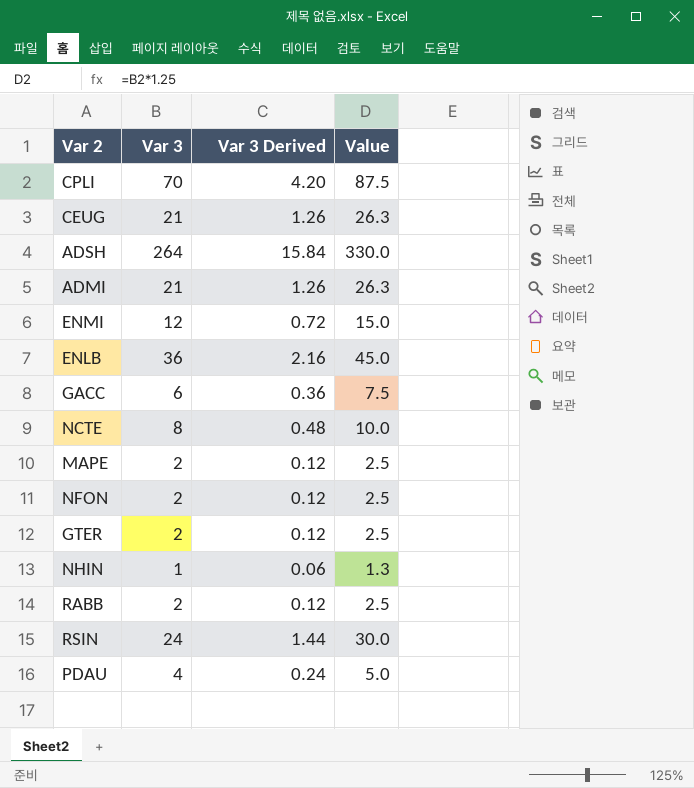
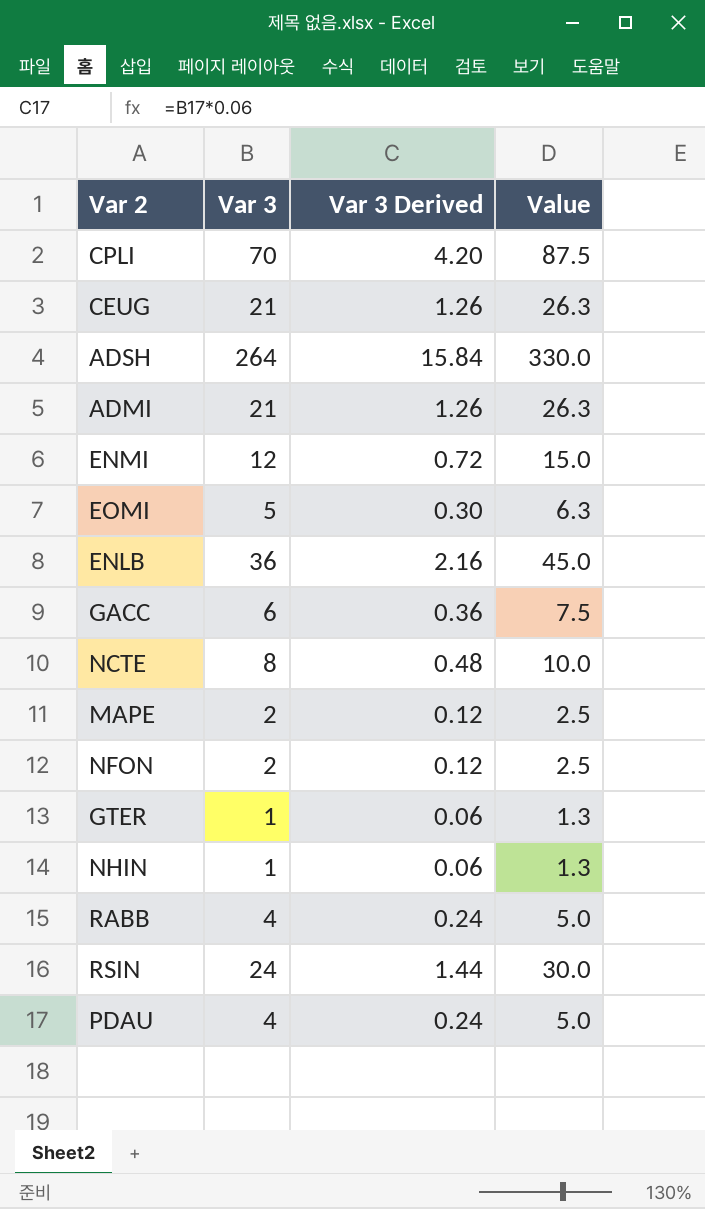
row EOMI: none -> 5 | 0.30 | 6.3
GTER | Var 3: 2 -> 1
GTER | Var 3 Derived: 0.12 -> 0.06
GTER | Value: 2.5 -> 1.3
RABB | Var 3: 2 -> 4
RABB | Var 3 Derived: 0.12 -> 0.24
RABB | Value: 2.5 -> 5.0

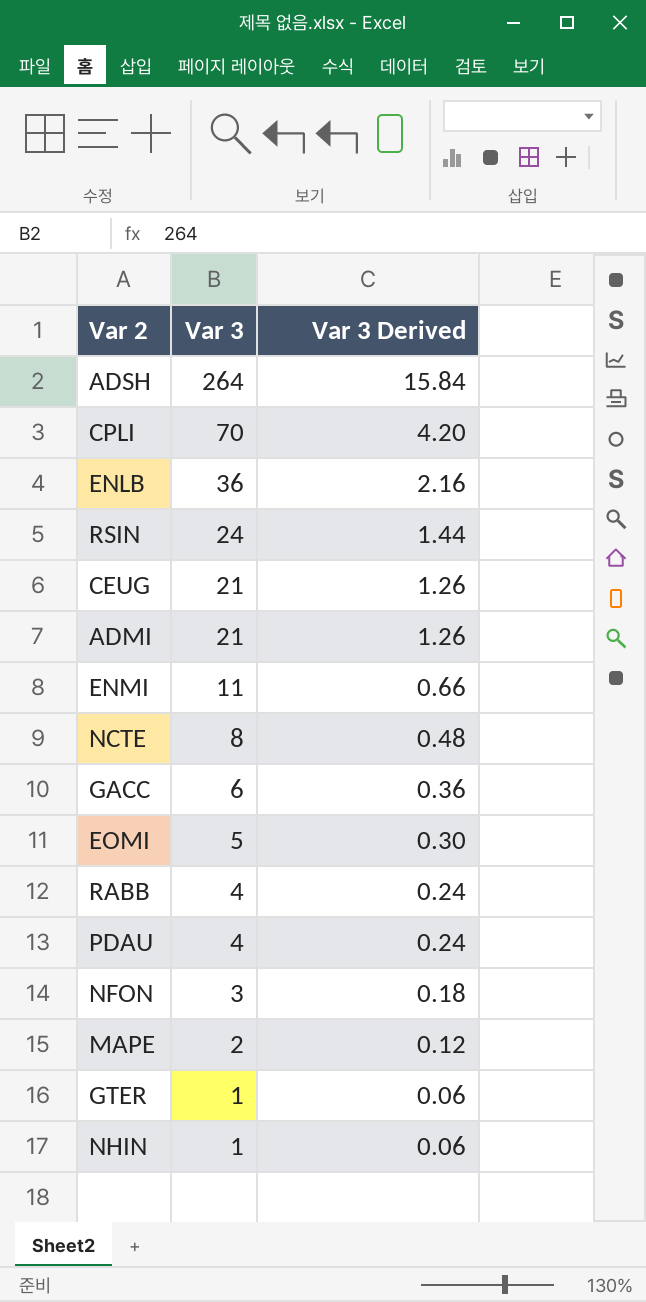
row order: none -> Var 3 descending
column Value | formula: [Var 3] * 1.25 -> none
ENMI | Var 3: 12 -> 11
ENMI | Var 3 Derived: 0.72 -> 0.66
NFON | Var 3: 2 -> 3
NFON | Var 3 Derived: 0.12 -> 0.18

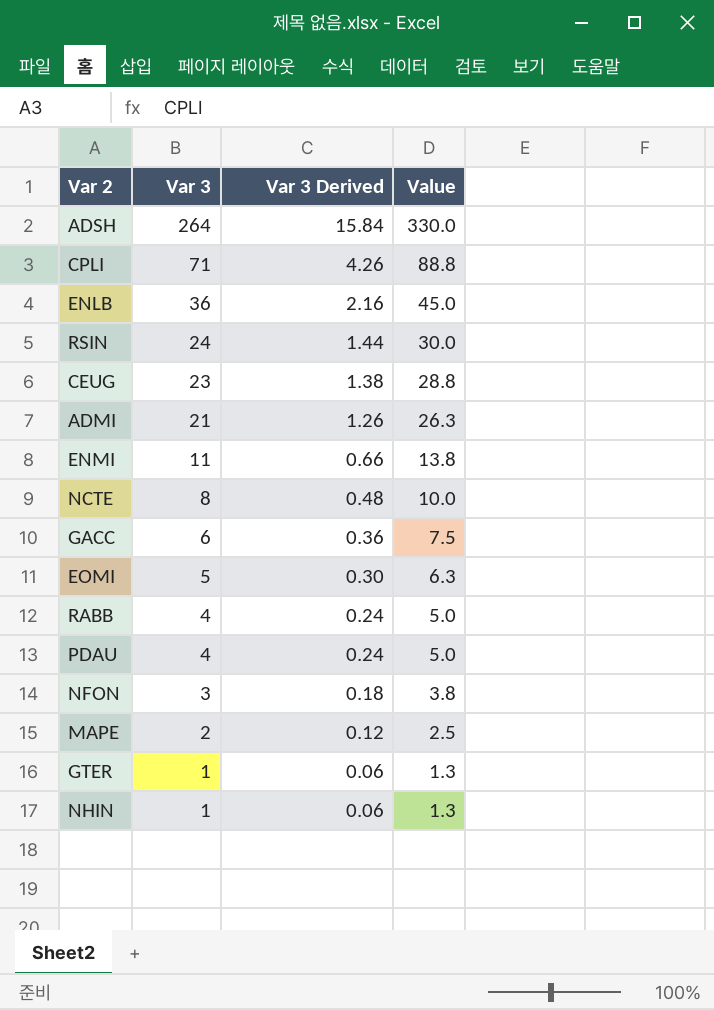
column Value | formula: none -> [Var 3] * 1.25
CPLI | Var 3: 70 -> 71
CPLI | Var 3 Derived: 4.20 -> 4.26
CEUG | Var 3: 21 -> 23
CEUG | Var 3 Derived: 1.26 -> 1.38

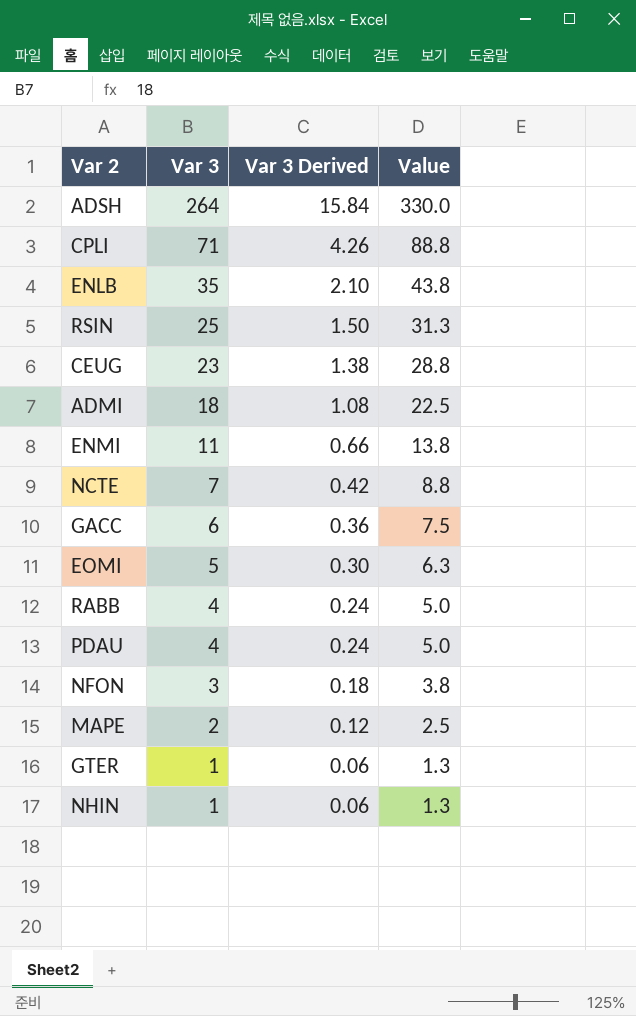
ENLB | Var 3: 36 -> 35
ENLB | Var 3 Derived: 2.16 -> 2.10
ENLB | Value: 45.0 -> 43.8
RSIN | Var 3: 24 -> 25
RSIN | Var 3 Derived: 1.44 -> 1.50
RSIN | Value: 30.0 -> 31.3
ADMI | Var 3: 21 -> 18
ADMI | Var 3 Derived: 1.26 -> 1.08
ADMI | Value: 26.3 -> 22.5
NCTE | Var 3: 8 -> 7
NCTE | Var 3 Derived: 0.48 -> 0.42
NCTE | Value: 10.0 -> 8.8

